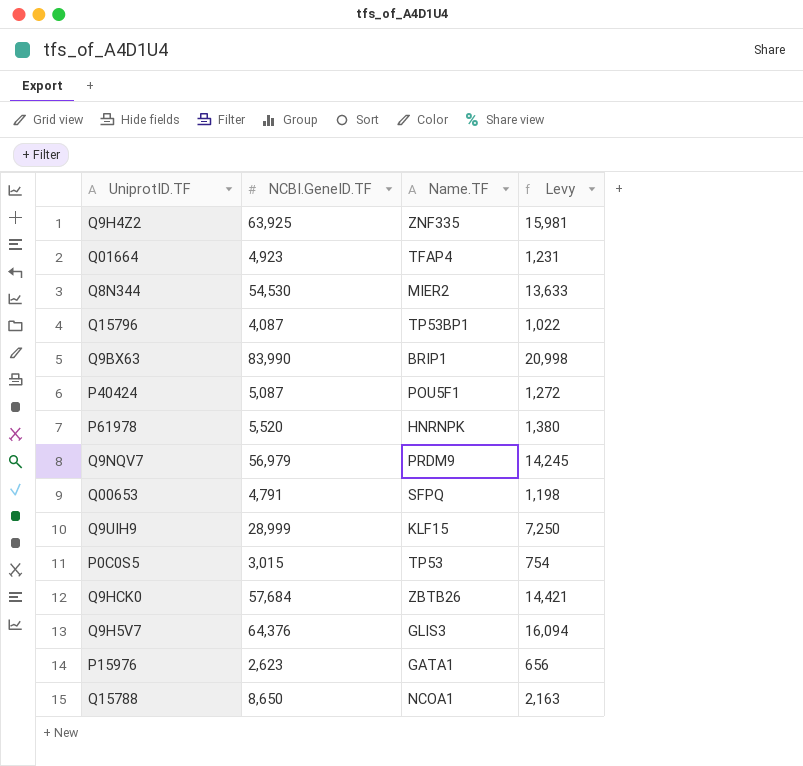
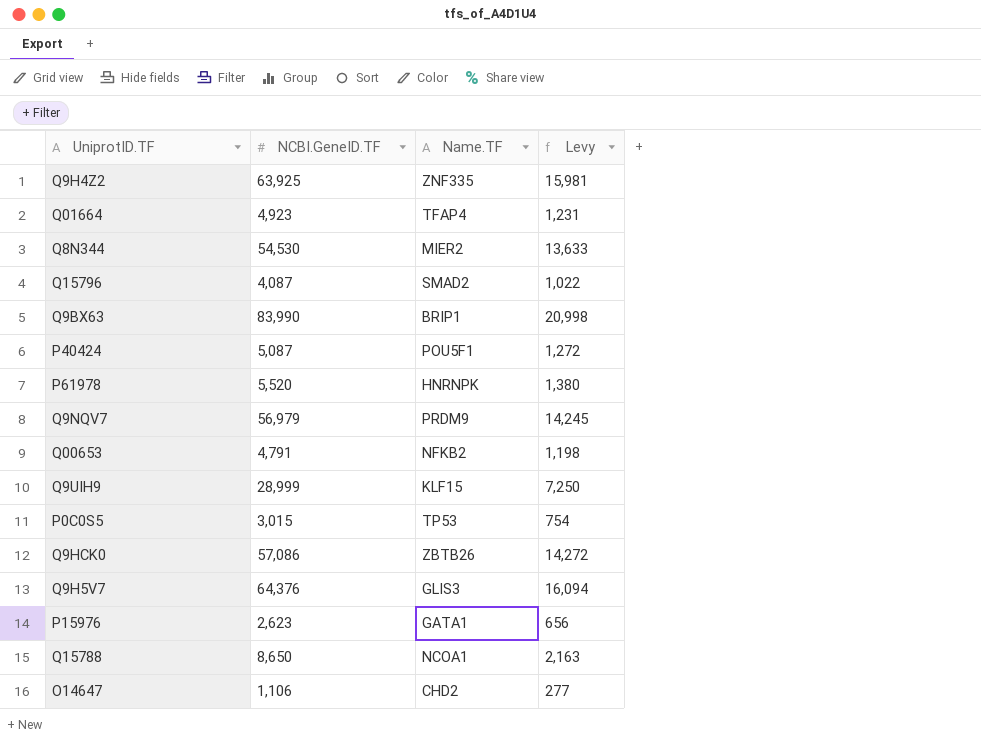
Q15796 | Name.TF: TP53BP1 -> SMAD2
Q00653 | Name.TF: SFPQ -> NFKB2
Q9HCK0 | NCBI.GeneID.TF: 57,684 -> 57,086
Q9HCK0 | Levy: 14,421 -> 14,272
row O14647: none -> 1,106 | CHD2 | 277

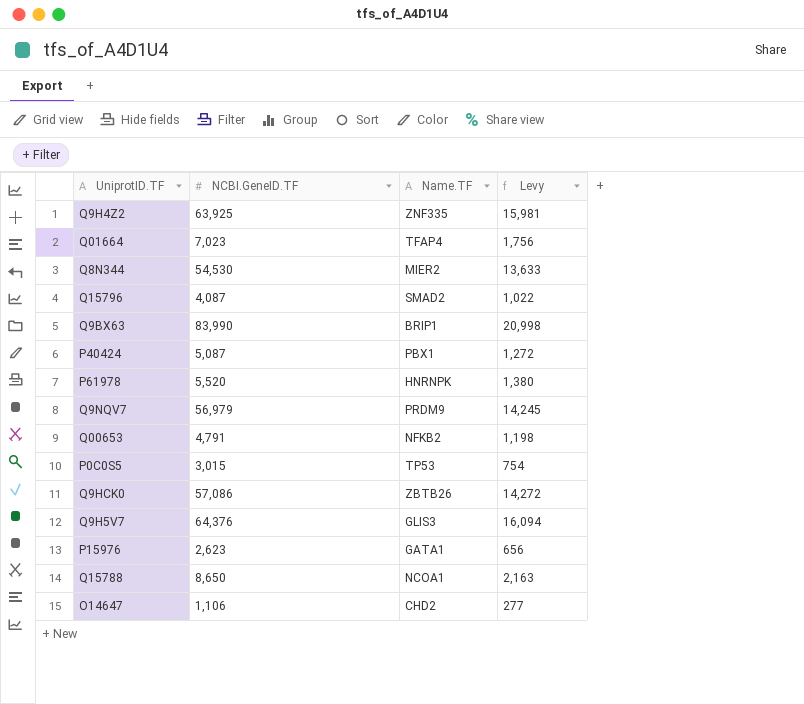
row Q9UIH9: 28,999 | KLF15 | 7,250 -> none
Q01664 | NCBI.GeneID.TF: 4,923 -> 7,023
Q01664 | Levy: 1,231 -> 1,756
P40424 | Name.TF: POU5F1 -> PBX1

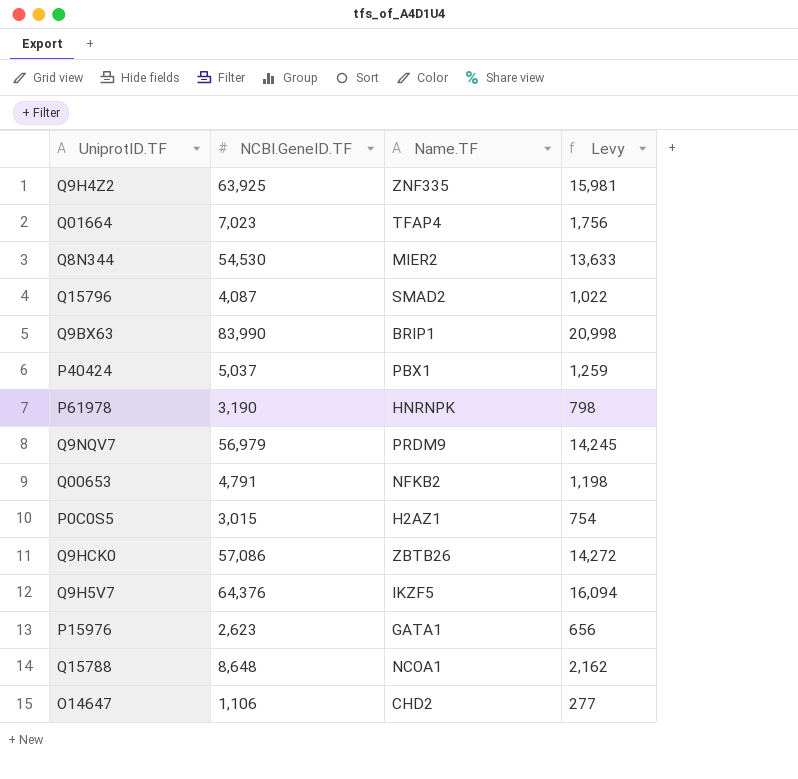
P40424 | NCBI.GeneID.TF: 5,087 -> 5,037
P40424 | Levy: 1,272 -> 1,259
P61978 | NCBI.GeneID.TF: 5,520 -> 3,190
P61978 | Levy: 1,380 -> 798
P0C0S5 | Name.TF: TP53 -> H2AZ1
Q9H5V7 | Name.TF: GLIS3 -> IKZF5
Q15788 | NCBI.GeneID.TF: 8,650 -> 8,648
Q15788 | Levy: 2,163 -> 2,162

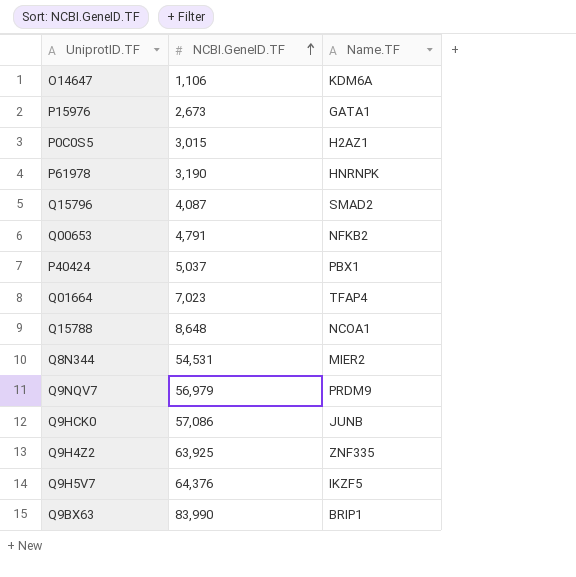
row order: none -> NCBI.GeneID.TF ascending
column Levy | formula: [NCBI.GeneID.TF] * 0.25 -> none
O14647 | Name.TF: CHD2 -> KDM6A
P15976 | NCBI.GeneID.TF: 2,623 -> 2,673
Q8N344 | NCBI.GeneID.TF: 54,530 -> 54,531
Q9HCK0 | Name.TF: ZBTB26 -> JUNB

